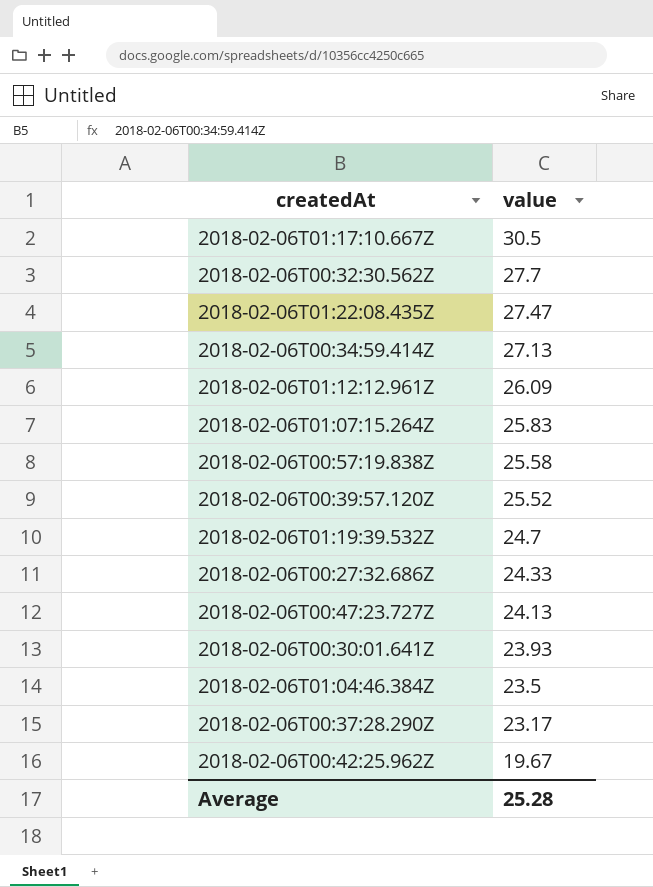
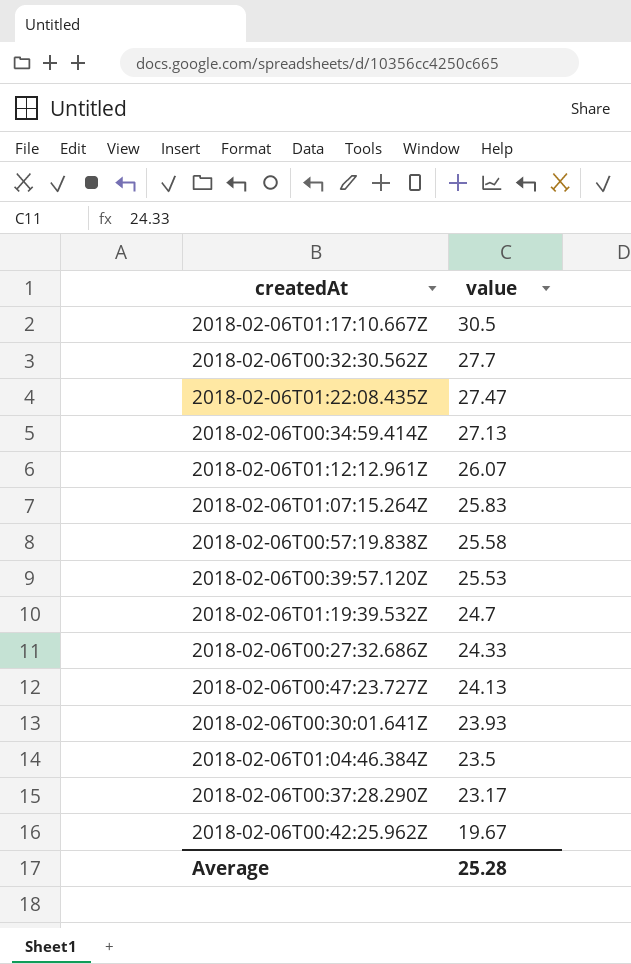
2018-02-06T01:12:12.961Z | value: 26.09 -> 26.07
2018-02-06T00:39:57.120Z | value: 25.52 -> 25.53

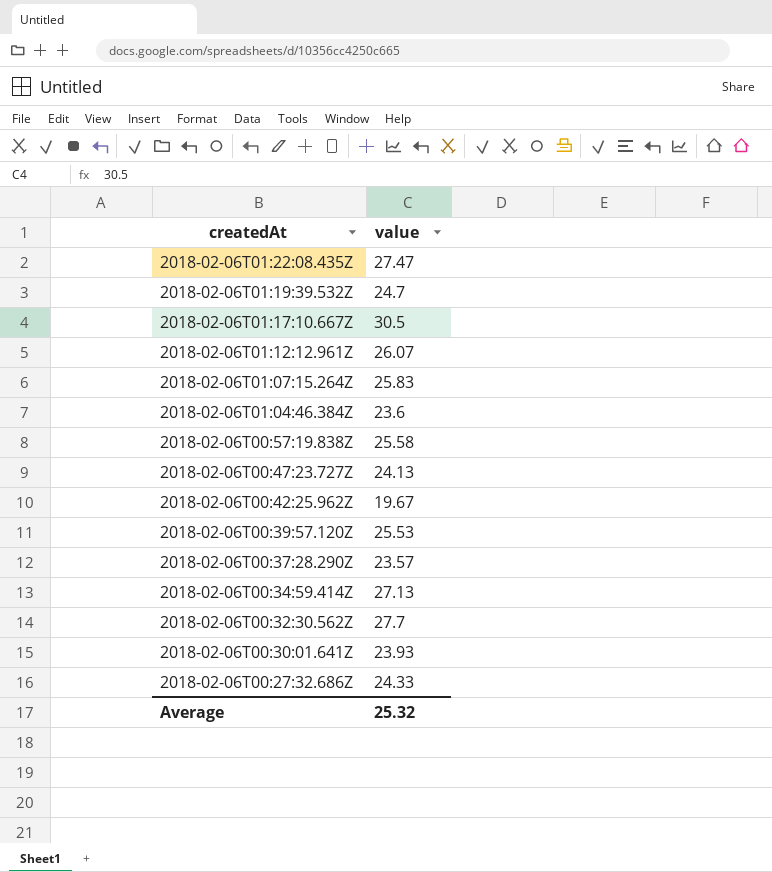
row order: value descending -> createdAt descending
2018-02-06T01:04:46.384Z | value: 23.5 -> 23.6
2018-02-06T00:37:28.290Z | value: 23.17 -> 23.57
Average | value: 25.28 -> 25.32

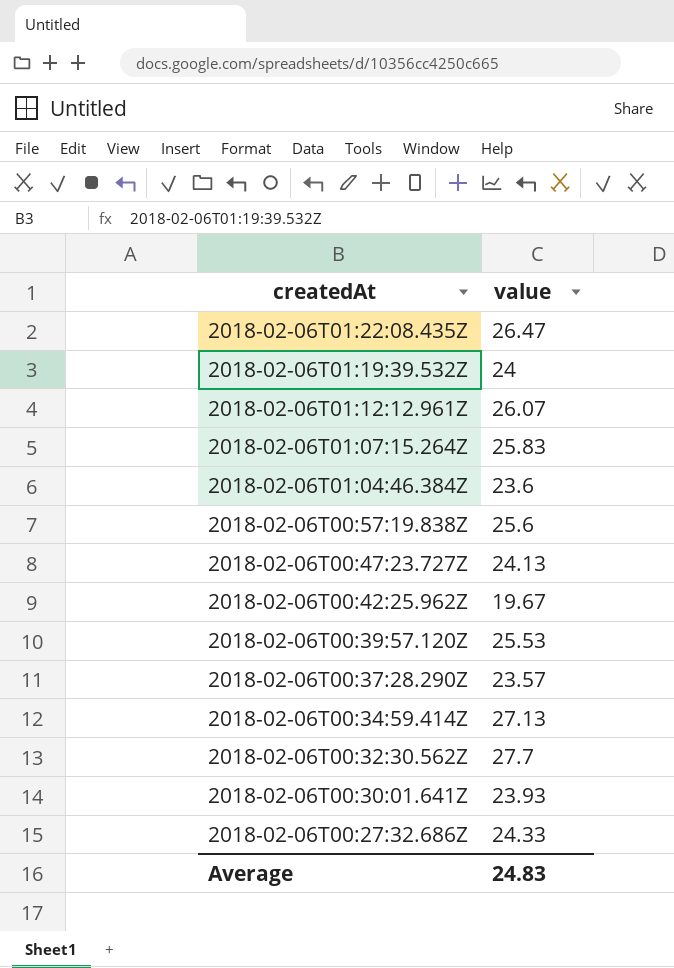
row 2018-02-06T01:17:10.667Z: 30.5 -> none
2018-02-06T01:22:08.435Z | value: 27.47 -> 26.47
2018-02-06T01:19:39.532Z | value: 24.7 -> 24
2018-02-06T00:57:19.838Z | value: 25.58 -> 25.6
Average | value: 25.32 -> 24.83

